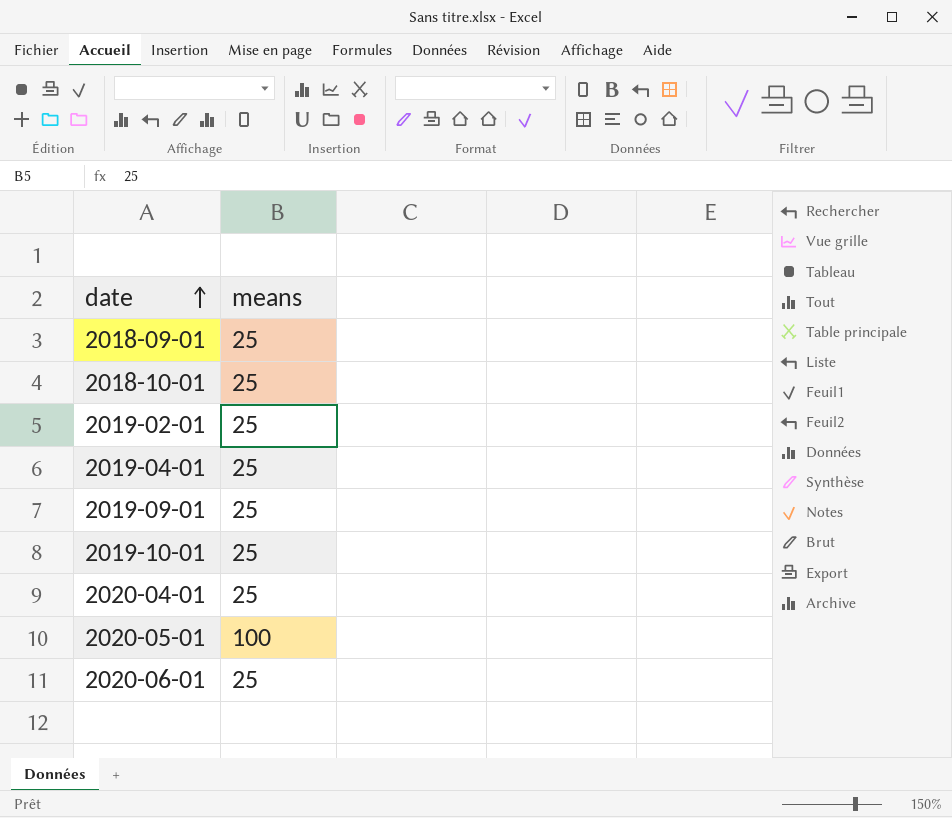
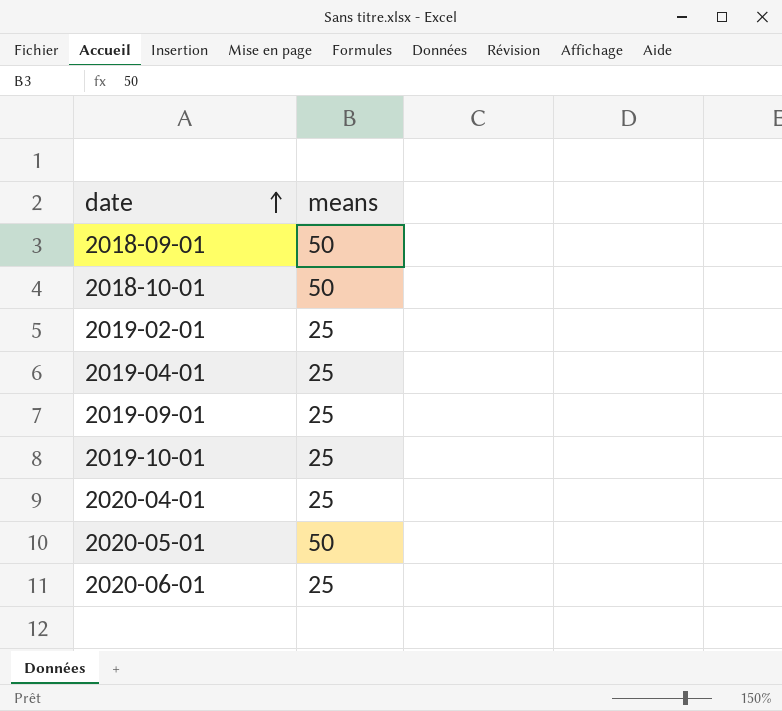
2018-09-01 | means: 25 -> 50
2018-10-01 | means: 25 -> 50
2020-05-01 | means: 100 -> 50

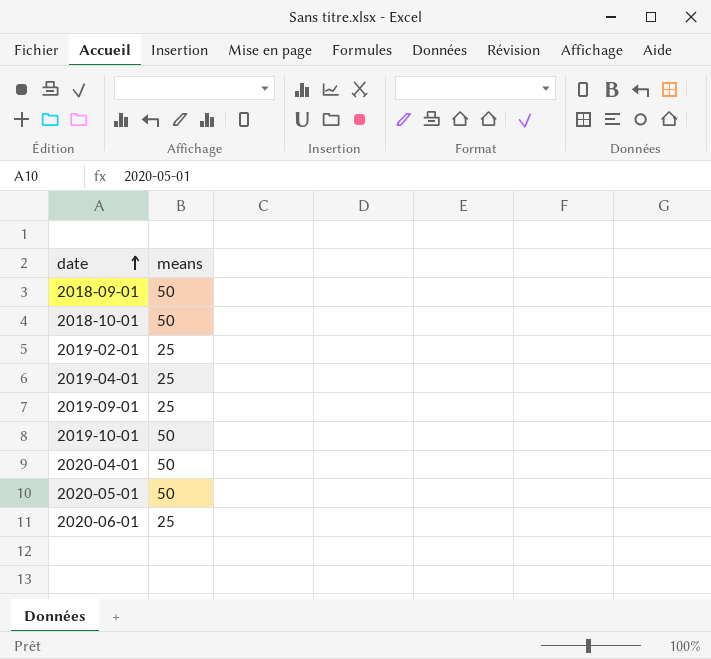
2019-10-01 | means: 25 -> 50
2020-04-01 | means: 25 -> 50

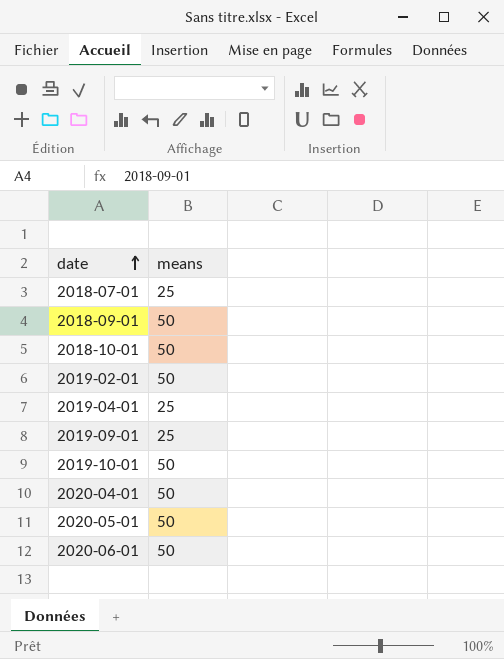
row 2018-07-01: none -> 25
2019-02-01 | means: 25 -> 50
2020-06-01 | means: 25 -> 50

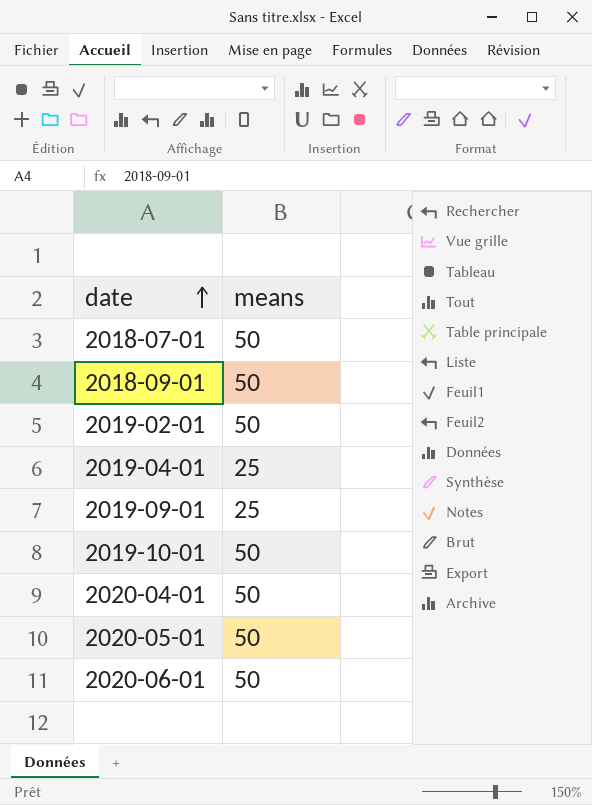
row 2018-10-01: 50 -> none
2018-07-01 | means: 25 -> 50

